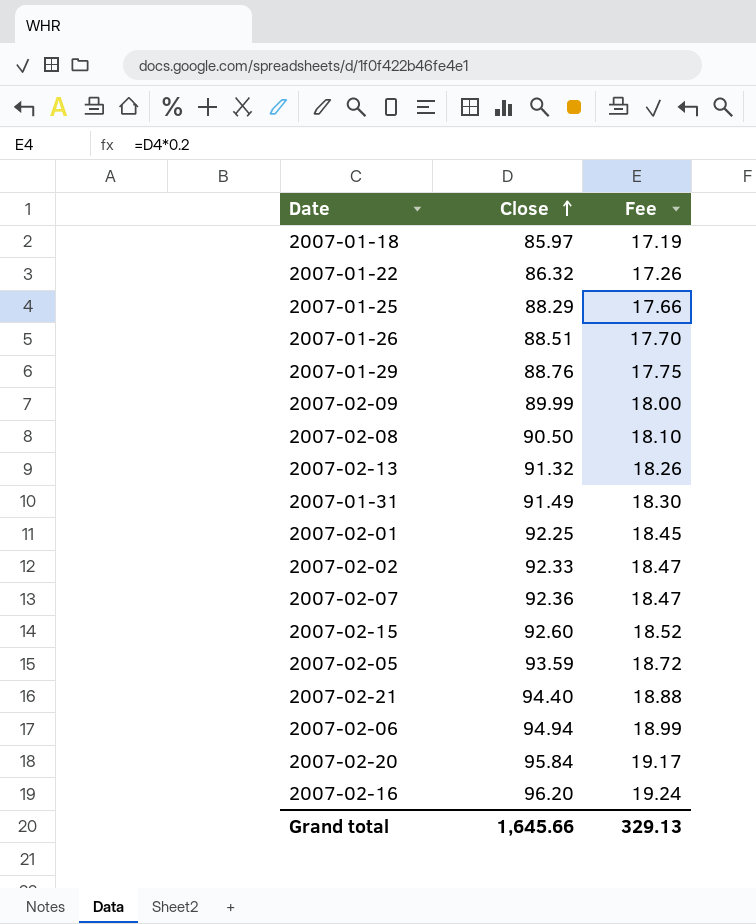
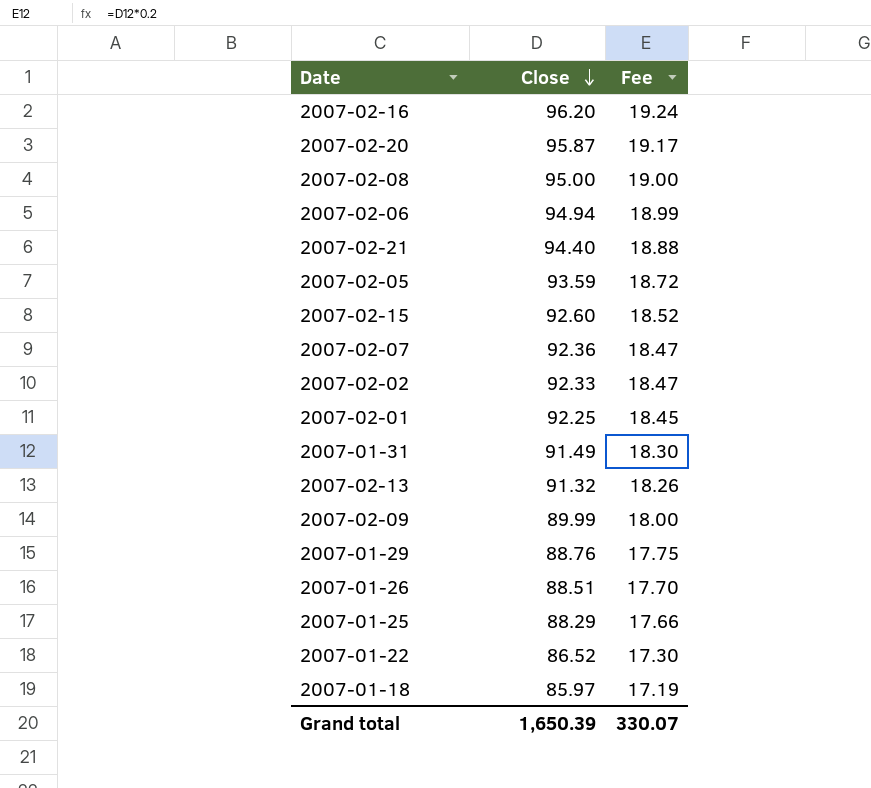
row order: Close ascending -> Close descending
2007-02-20 | Close: 95.84 -> 95.87
2007-02-08 | Close: 90.50 -> 95.00
2007-02-08 | Fee: 18.10 -> 19.00
2007-01-22 | Close: 86.32 -> 86.52
2007-01-22 | Fee: 17.26 -> 17.30
Grand total | Close: 1,645.66 -> 1,650.39
Grand total | Fee: 329.13 -> 330.07

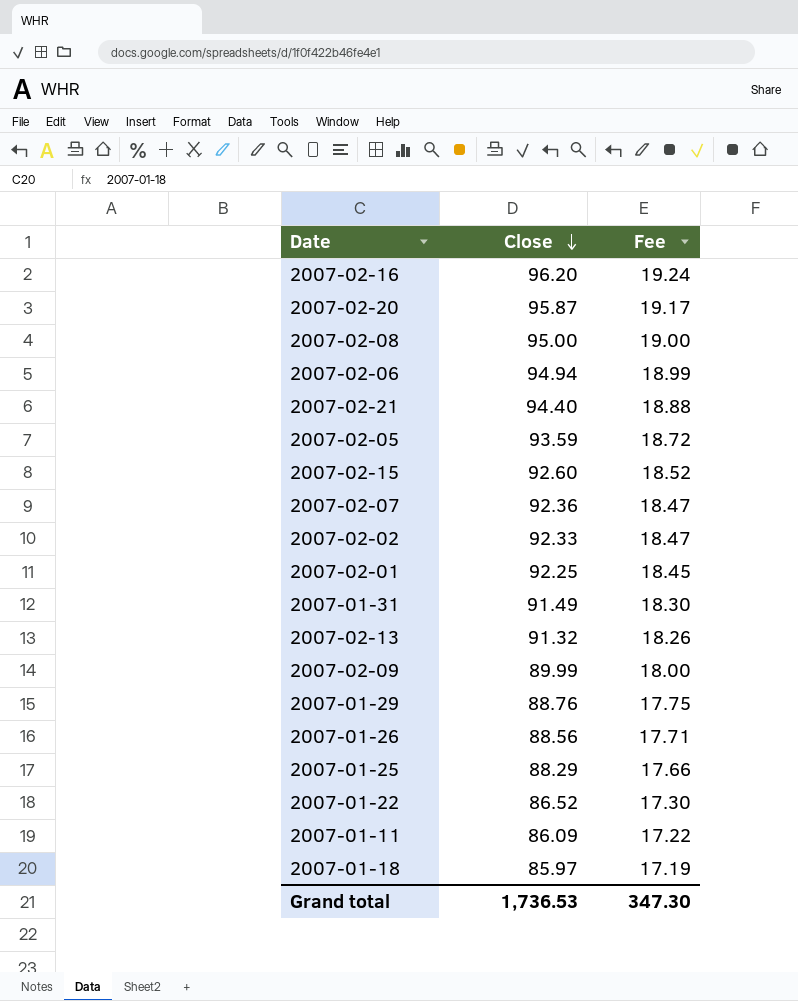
2007-01-26 | Close: 88.51 -> 88.56
2007-01-26 | Fee: 17.70 -> 17.71
row 2007-01-11: none -> 86.09 | 17.22
Grand total | Close: 1,650.39 -> 1,736.53
Grand total | Fee: 330.07 -> 347.30

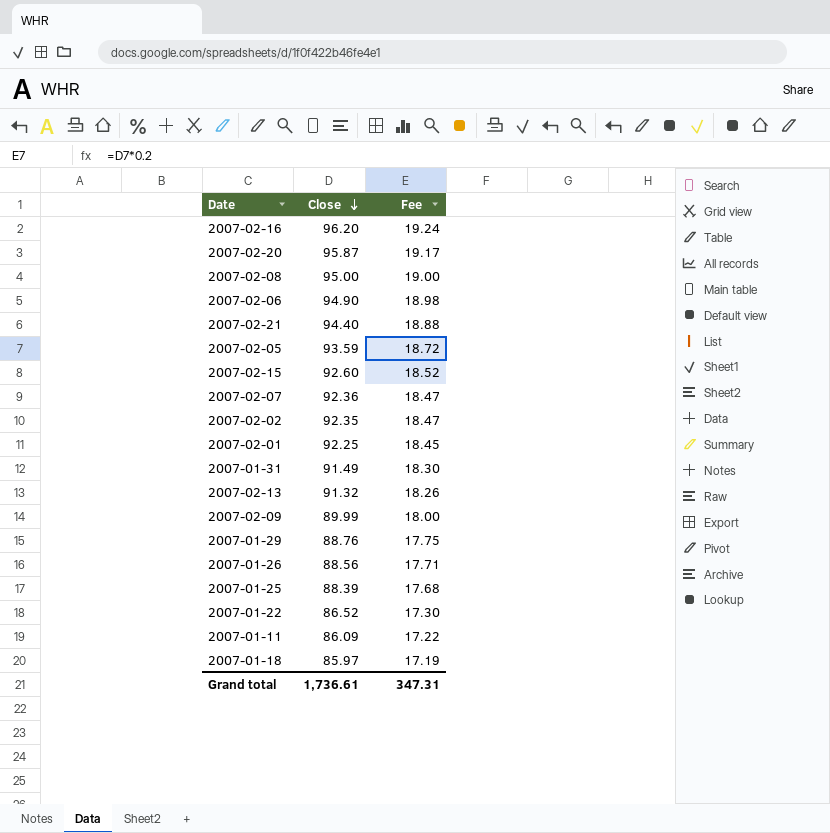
2007-02-06 | Close: 94.94 -> 94.90
2007-02-06 | Fee: 18.99 -> 18.98
2007-02-02 | Close: 92.33 -> 92.35
2007-01-25 | Close: 88.29 -> 88.39
2007-01-25 | Fee: 17.66 -> 17.68
Grand total | Close: 1,736.53 -> 1,736.61
Grand total | Fee: 347.30 -> 347.31

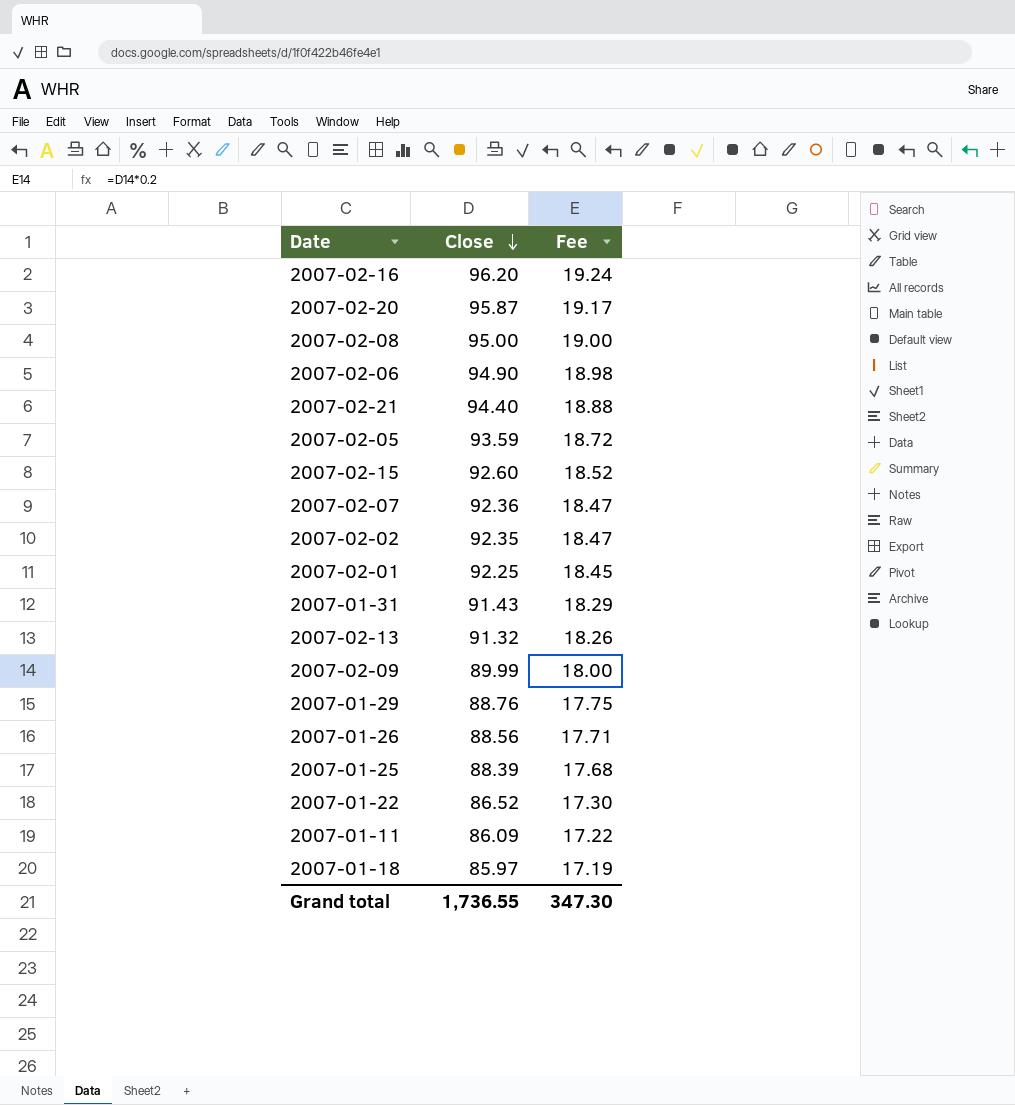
2007-01-31 | Close: 91.49 -> 91.43
2007-01-31 | Fee: 18.30 -> 18.29
Grand total | Close: 1,736.61 -> 1,736.55
Grand total | Fee: 347.31 -> 347.30

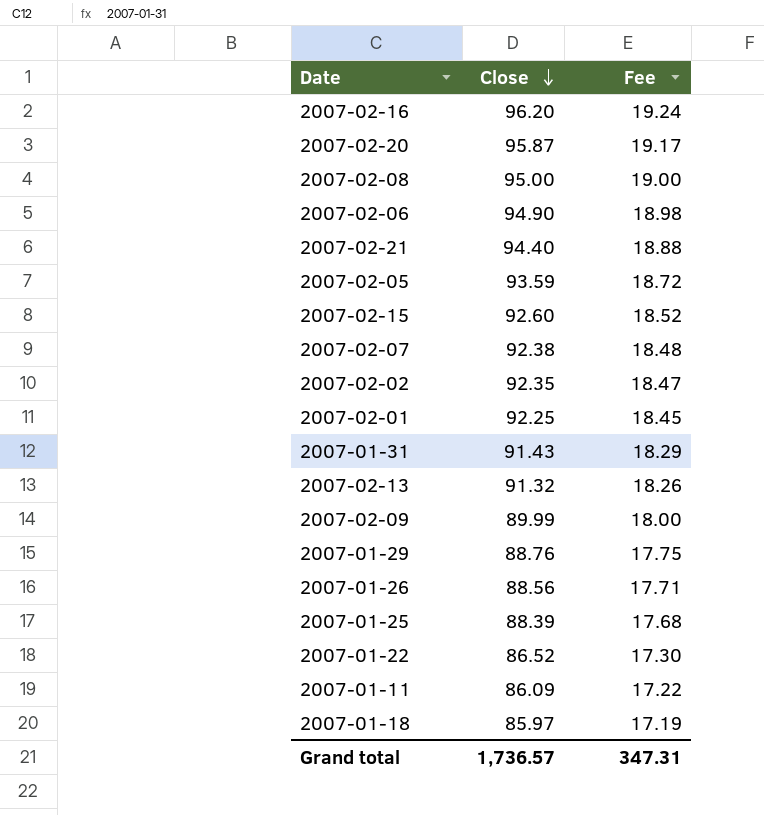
2007-02-07 | Close: 92.36 -> 92.38
2007-02-07 | Fee: 18.47 -> 18.48
Grand total | Close: 1,736.55 -> 1,736.57
Grand total | Fee: 347.30 -> 347.31

